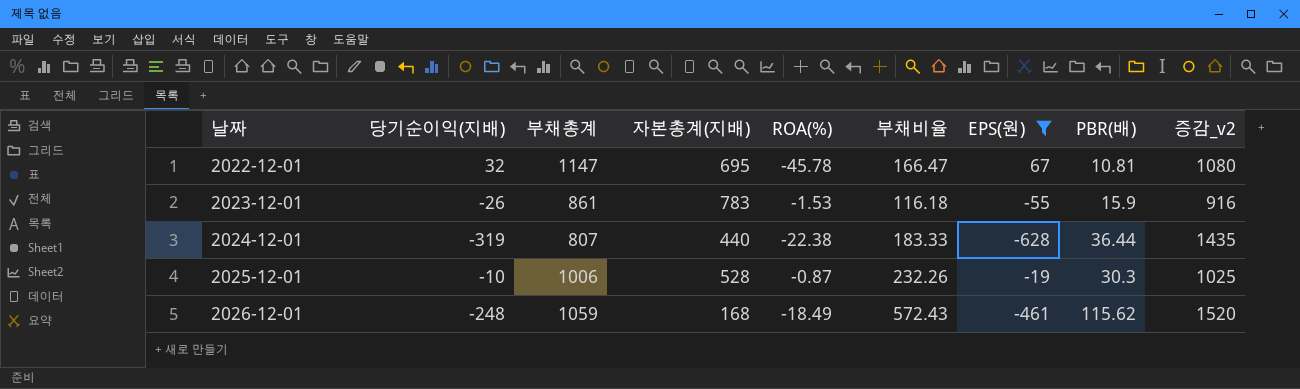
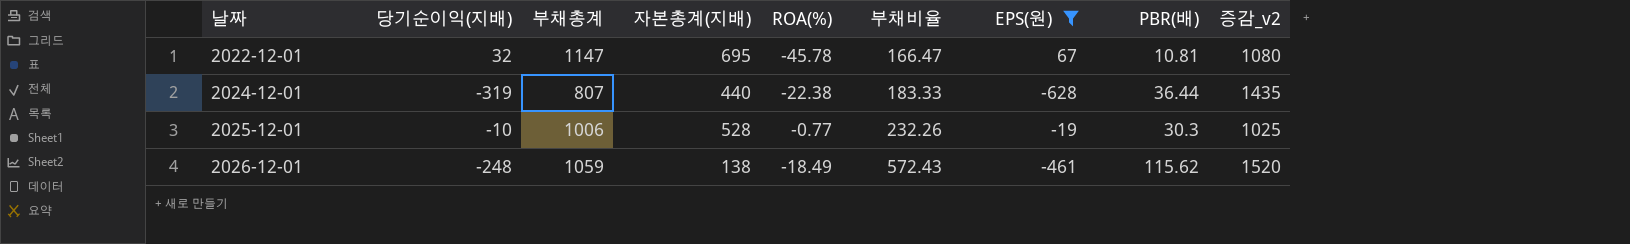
row 2023-12-01: -26 | 861 | 783 | -1.53 | 116.18 | -55 | 15.9 | 916 -> none
2025-12-01 | ROA(%): -0.87 -> -0.77
2026-12-01 | 자본총계(지배): 168 -> 138

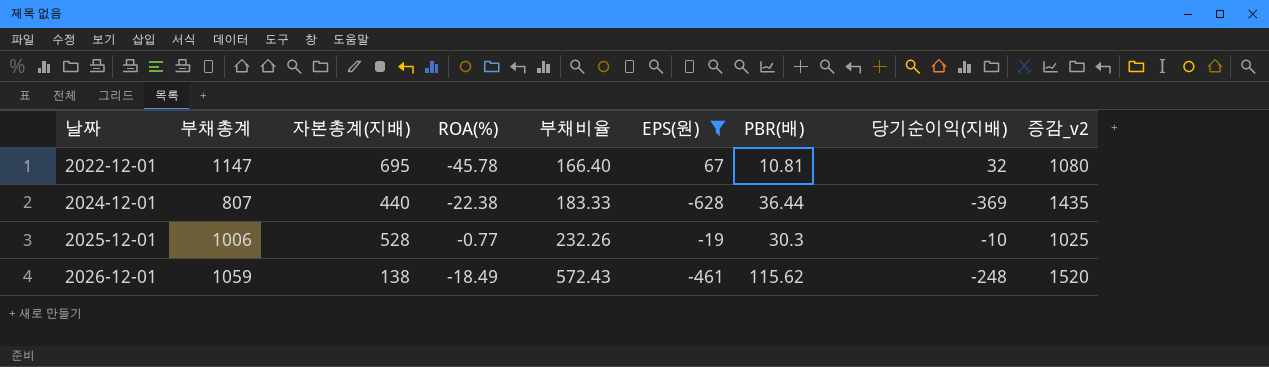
column 당기순이익(지배) | position: 2 -> 8
2022-12-01 | 부채비율: 166.47 -> 166.40
2024-12-01 | 당기순이익(지배): -319 -> -369

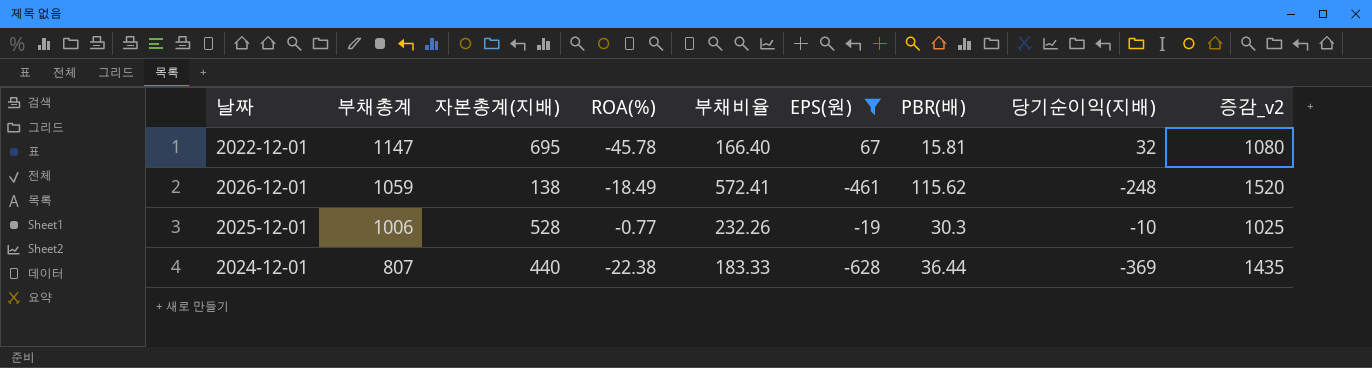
row order: 날짜 ascending -> 부채총계 descending
2022-12-01 | PBR(배): 10.81 -> 15.81
2026-12-01 | 부채비율: 572.43 -> 572.41

